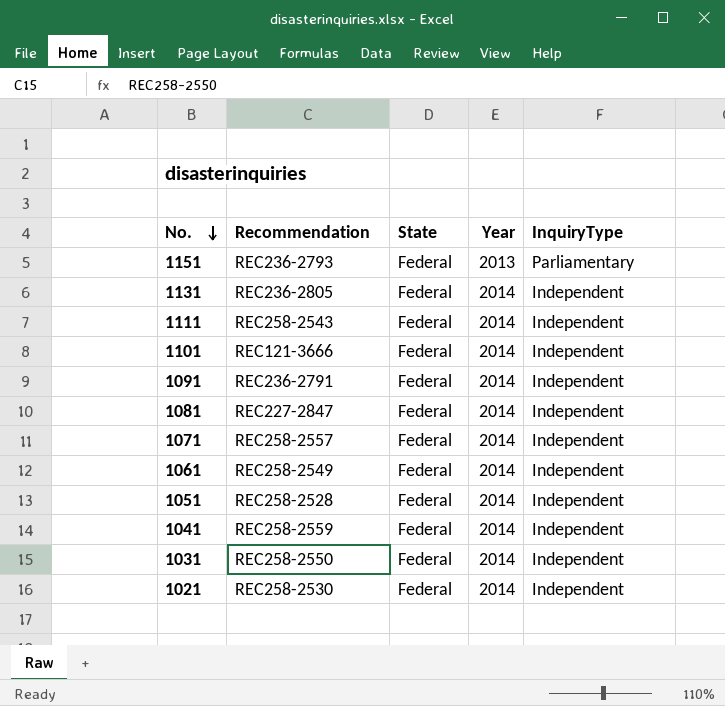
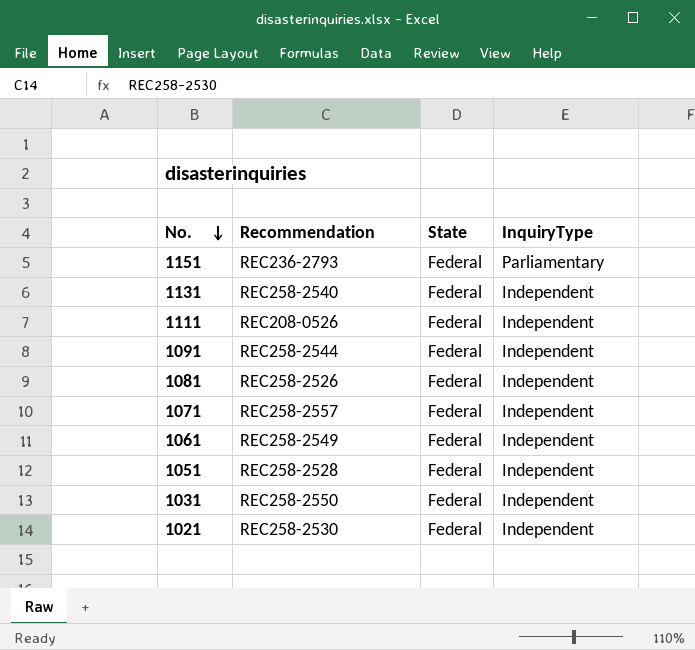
column Year | position: 4 -> none
row 1101: REC121-3666 | Federal | 2014 | Independent -> none
row 1041: REC258-2559 | Federal | 2014 | Independent -> none
1131 | Recommendation: REC236-2805 -> REC258-2540
1111 | Recommendation: REC258-2543 -> REC208-0526
1091 | Recommendation: REC236-2791 -> REC258-2544
1081 | Recommendation: REC227-2847 -> REC258-2526

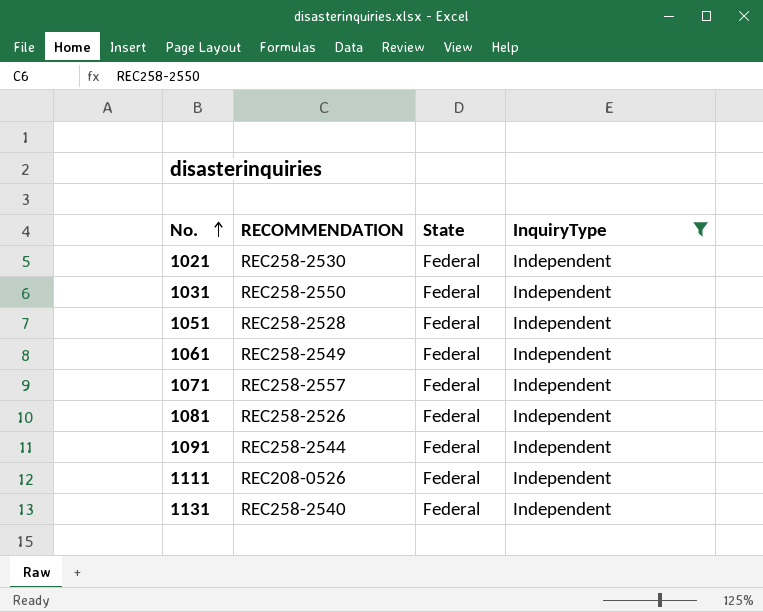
filter: none -> InquiryType = Independent
row order: No. descending -> No. ascending
column name: Recommendation -> RECOMMENDATION

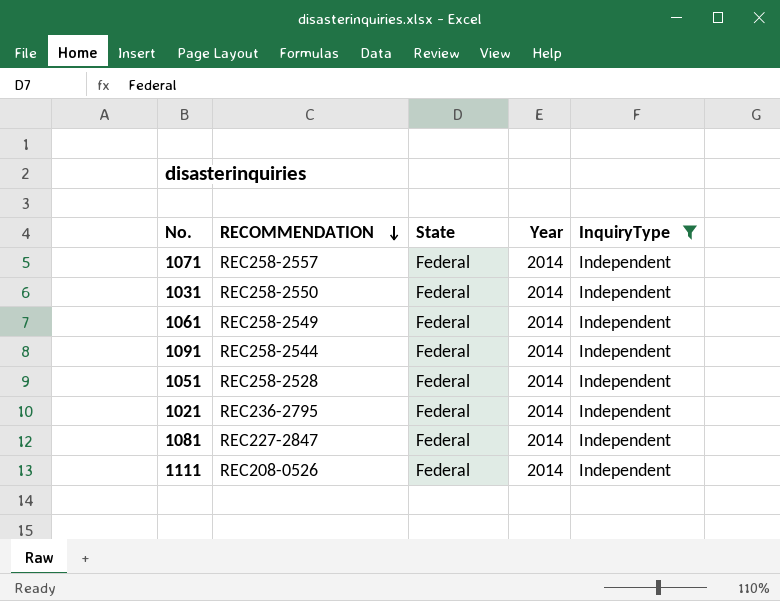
row order: No. ascending -> RECOMMENDATION descending
column Year | position: none -> 4
row 1131: REC258-2540 | Federal | Independent -> none
1021 | RECOMMENDATION: REC258-2530 -> REC236-2795
1081 | RECOMMENDATION: REC258-2526 -> REC227-2847

